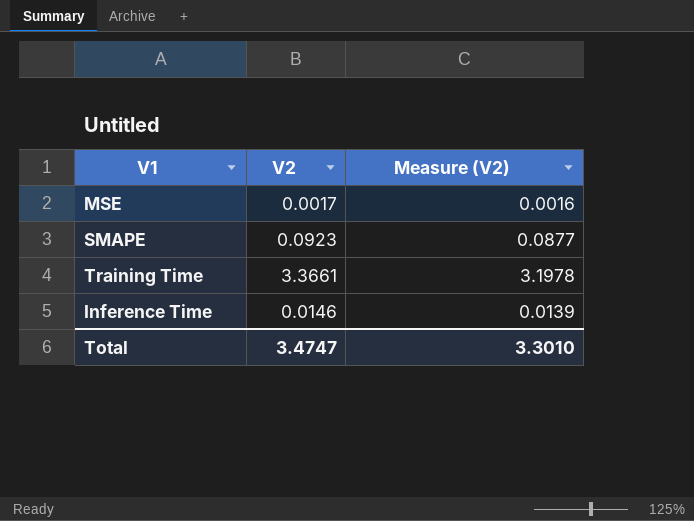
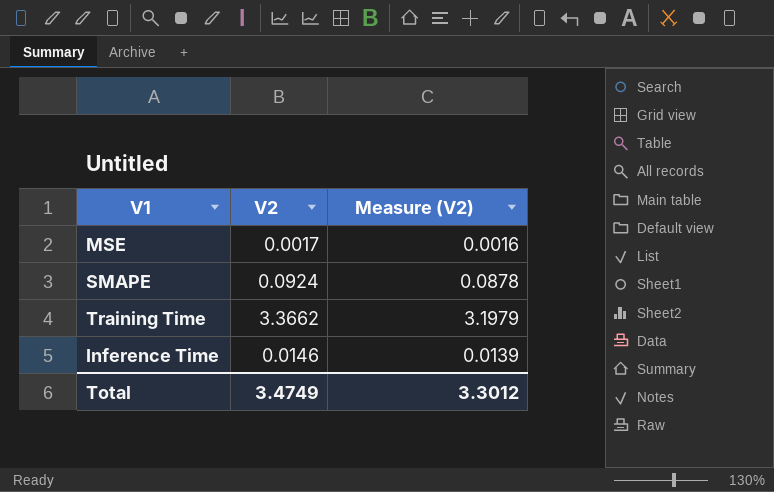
SMAPE | V2: 0.0923 -> 0.0924
SMAPE | Measure (V2): 0.0877 -> 0.0878
Training Time | V2: 3.3661 -> 3.3662
Training Time | Measure (V2): 3.1978 -> 3.1979
Total | V2: 3.4747 -> 3.4749
Total | Measure (V2): 3.3010 -> 3.3012

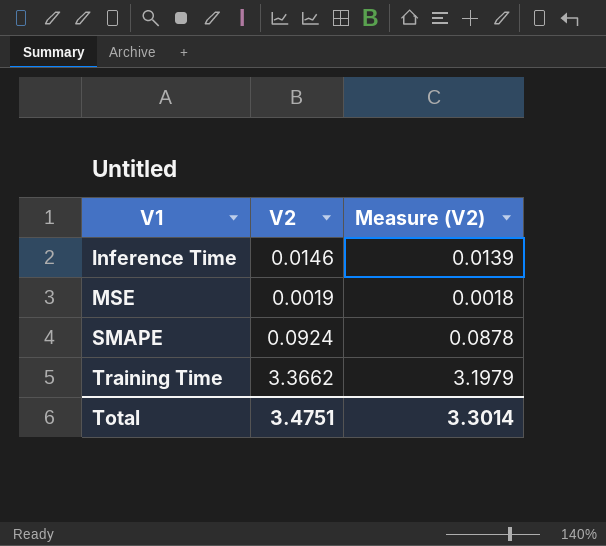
row order: none -> V1 ascending
MSE | V2: 0.0017 -> 0.0019
MSE | Measure (V2): 0.0016 -> 0.0018
Total | V2: 3.4749 -> 3.4751
Total | Measure (V2): 3.3012 -> 3.3014

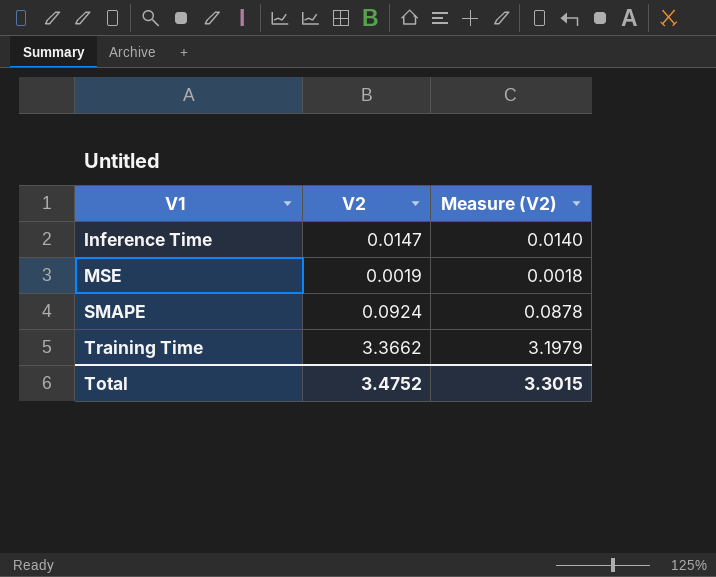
Inference Time | V2: 0.0146 -> 0.0147
Inference Time | Measure (V2): 0.0139 -> 0.0140
Total | V2: 3.4751 -> 3.4752
Total | Measure (V2): 3.3014 -> 3.3015

